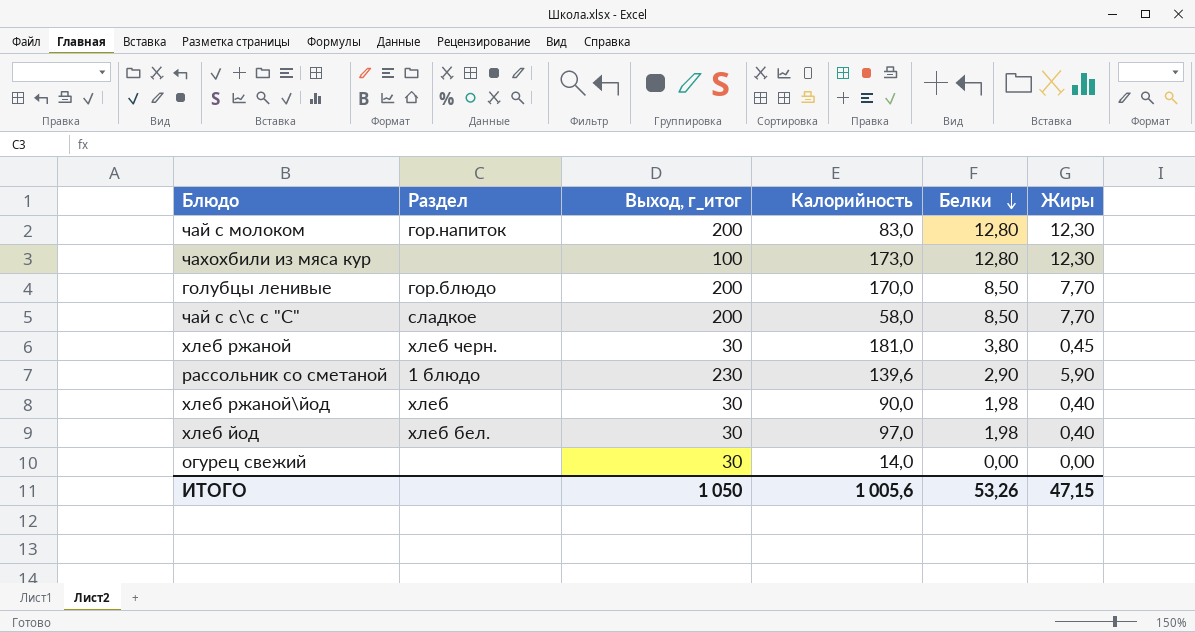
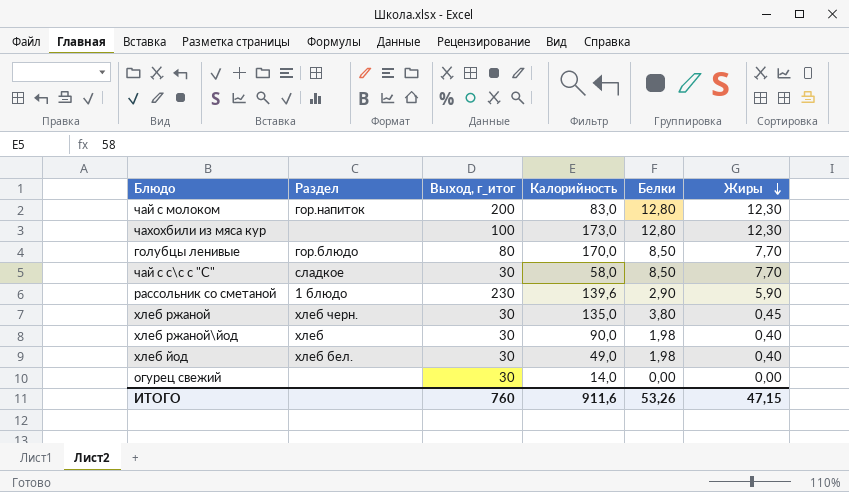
row order: Белки descending -> Жиры descending
голубцы ленивые | Выход, г_итог: 200 -> 80
чай с с\с с "С" | Выход, г_итог: 200 -> 30
хлеб ржаной | Калорийность: 181,0 -> 135,0
хлеб йод | Калорийность: 97,0 -> 49,0
ИТОГО | Выход, г_итог: 1 050 -> 760
ИТОГО | Калорийность: 1 005,6 -> 911,6

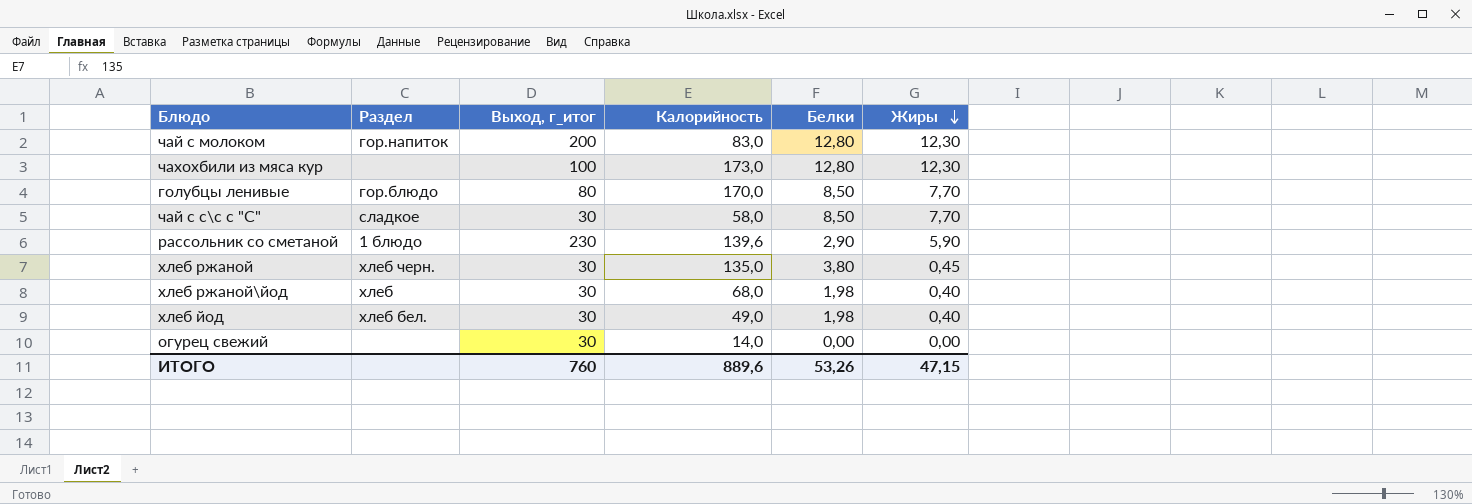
хлеб ржаной\йод | Калорийность: 90,0 -> 68,0
ИТОГО | Калорийность: 911,6 -> 889,6

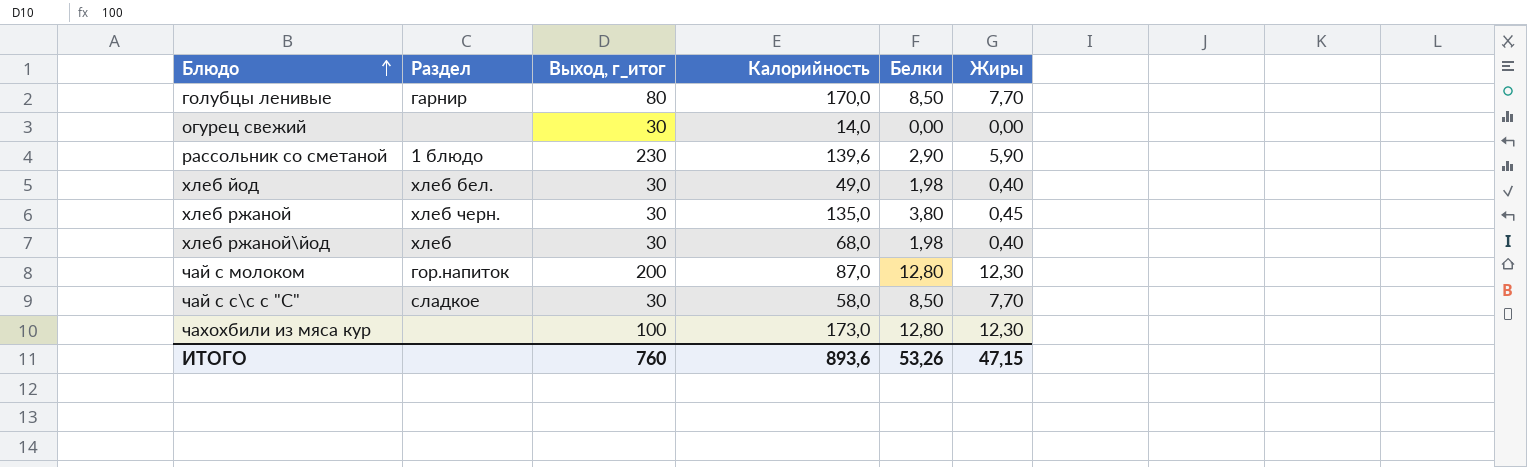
row order: Жиры descending -> Блюдо ascending
голубцы ленивые | Раздел: гор.блюдо -> гарнир
чай с молоком | Калорийность: 83,0 -> 87,0
ИТОГО | Калорийность: 889,6 -> 893,6

